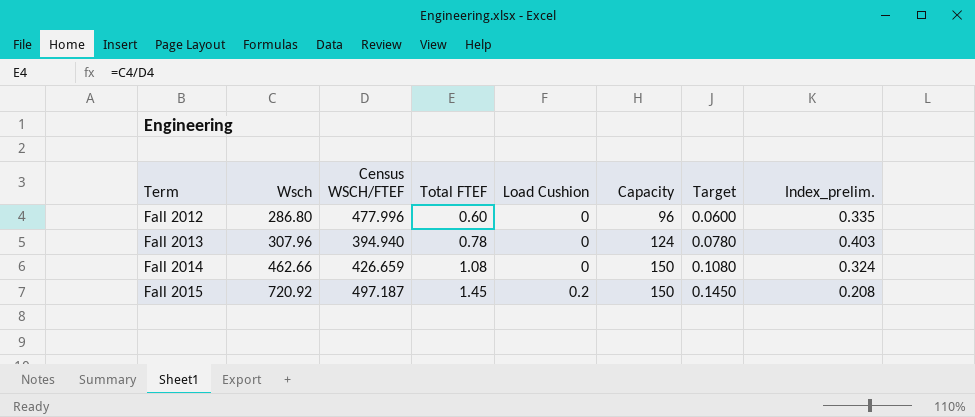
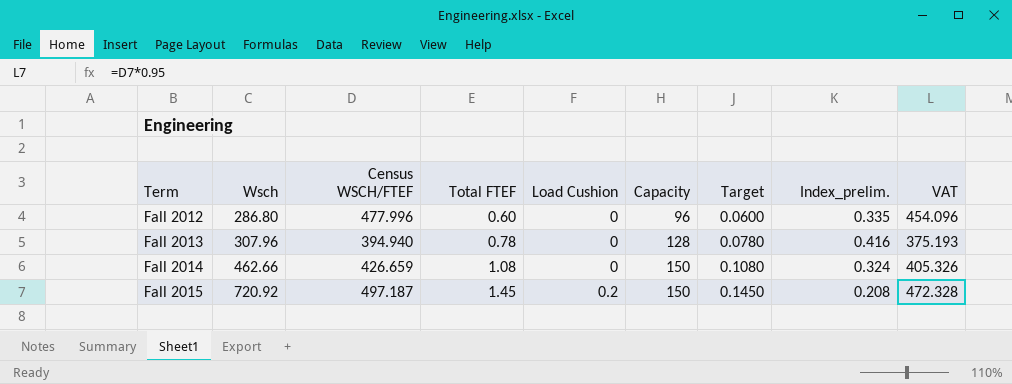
column VAT | formula: none -> [Census WSCH/FTEF] * 0.95
Fall 2013 | Capacity: 124 -> 128
Fall 2013 | Index_prelim.: 0.403 -> 0.416

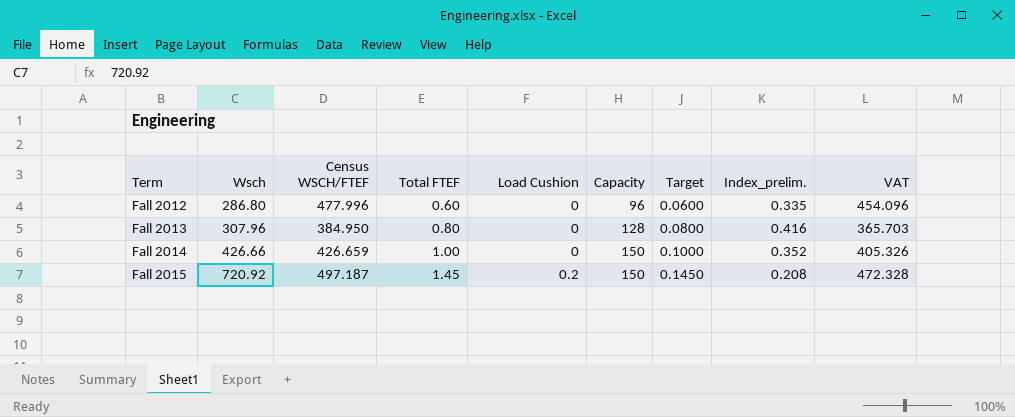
Fall 2013 | Census WSCH/FTEF: 394.940 -> 384.950
Fall 2013 | Total FTEF: 0.78 -> 0.80
Fall 2013 | Target: 0.0780 -> 0.0800
Fall 2013 | VAT: 375.193 -> 365.703
Fall 2014 | Wsch: 462.66 -> 426.66
Fall 2014 | Total FTEF: 1.08 -> 1.00
Fall 2014 | Target: 0.1080 -> 0.1000
Fall 2014 | Index_prelim.: 0.324 -> 0.352

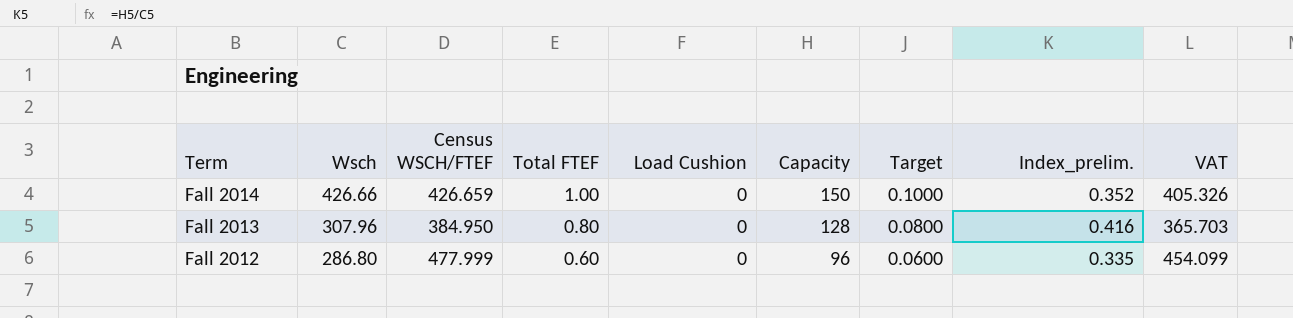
row order: Term ascending -> Term descending
row Fall 2015: 720.92 | 497.187 | 1.45 | 0.2 | 150 | 0.1450 | 0.208 | 472.328 -> none
Fall 2012 | Census WSCH/FTEF: 477.996 -> 477.999
Fall 2012 | VAT: 454.096 -> 454.099

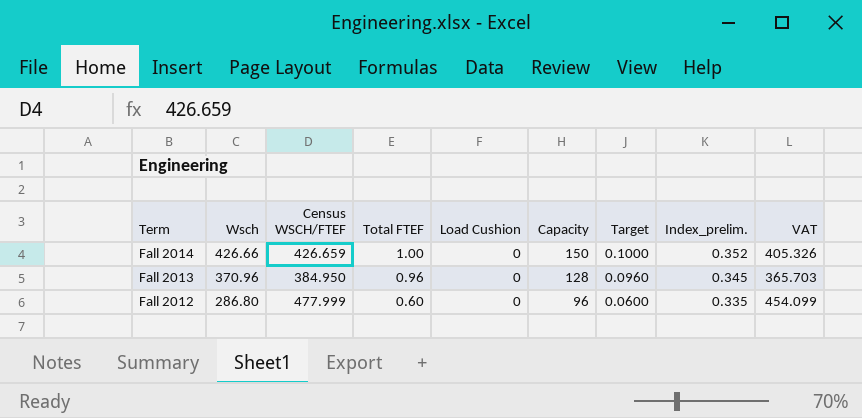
Fall 2013 | Wsch: 307.96 -> 370.96
Fall 2013 | Total FTEF: 0.80 -> 0.96
Fall 2013 | Target: 0.0800 -> 0.0960
Fall 2013 | Index_prelim.: 0.416 -> 0.345

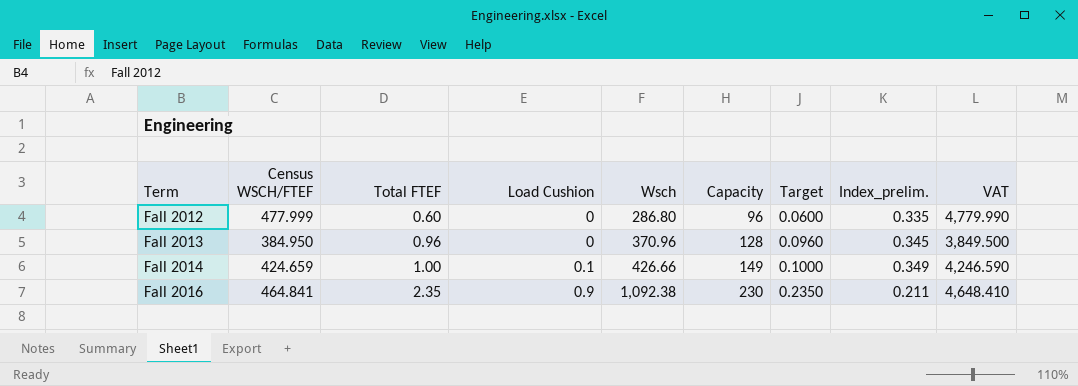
row order: Term descending -> Term ascending
column Wsch | position: 2 -> 5
column VAT | formula: [Census WSCH/FTEF] * 0.95 -> [Census WSCH/FTEF] * 10
Fall 2014 | Census WSCH/FTEF: 426.659 -> 424.659
Fall 2014 | Load Cushion: 0 -> 0.1
Fall 2014 | Capacity: 150 -> 149
Fall 2014 | Index_prelim.: 0.352 -> 0.349
row Fall 2016: none -> 464.841 | 2.35 | 0.9 | 1,092.38 | 230 | 0.2350 | 0.211 | 4,648.410

